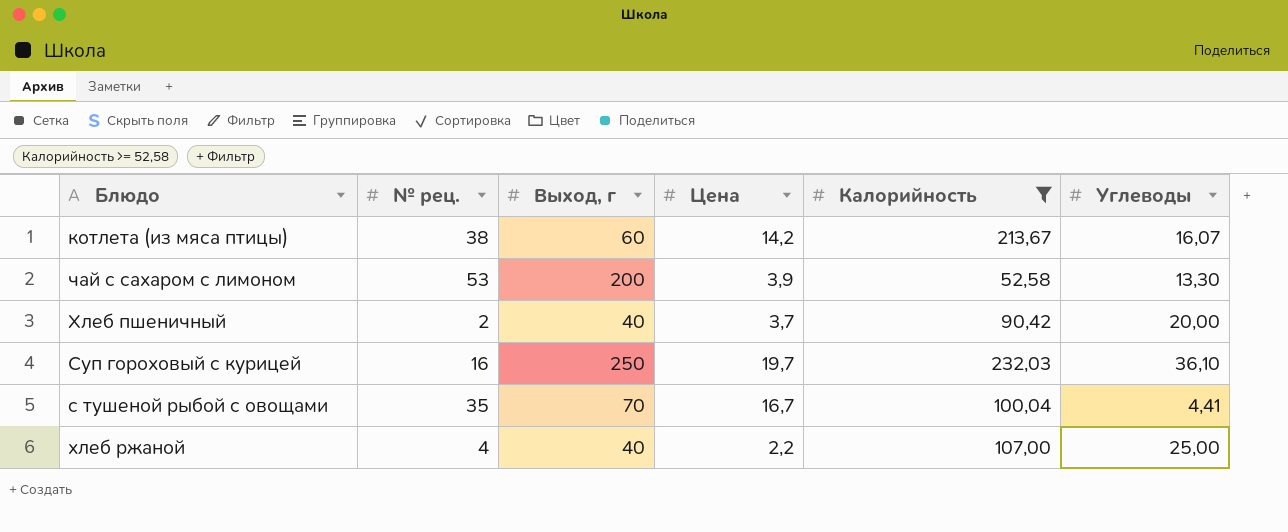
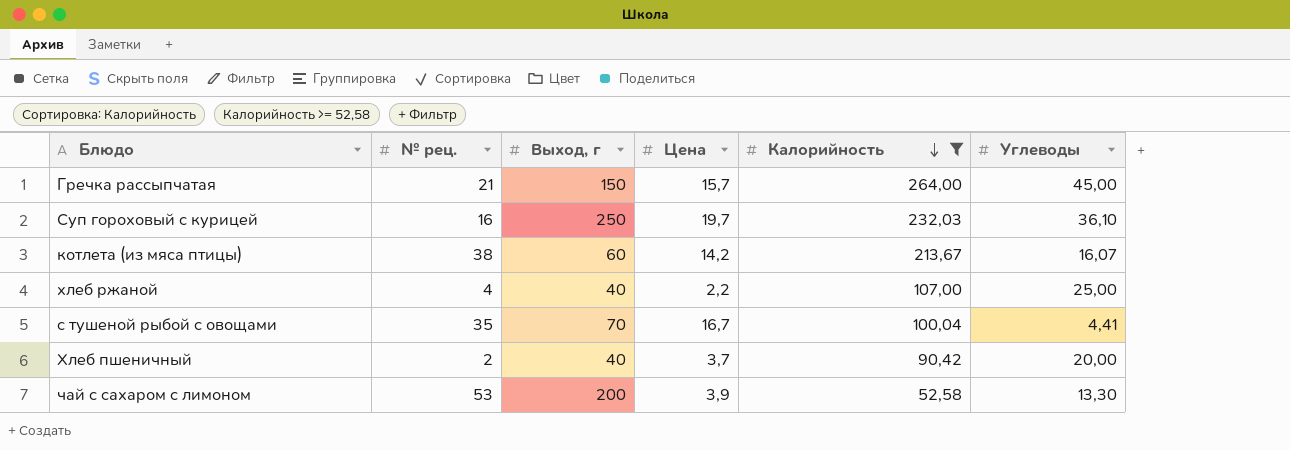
row order: none -> Калорийность descending
row Гречка рассыпчатая: none -> 21 | 150 | 15,7 | 264,00 | 45,00

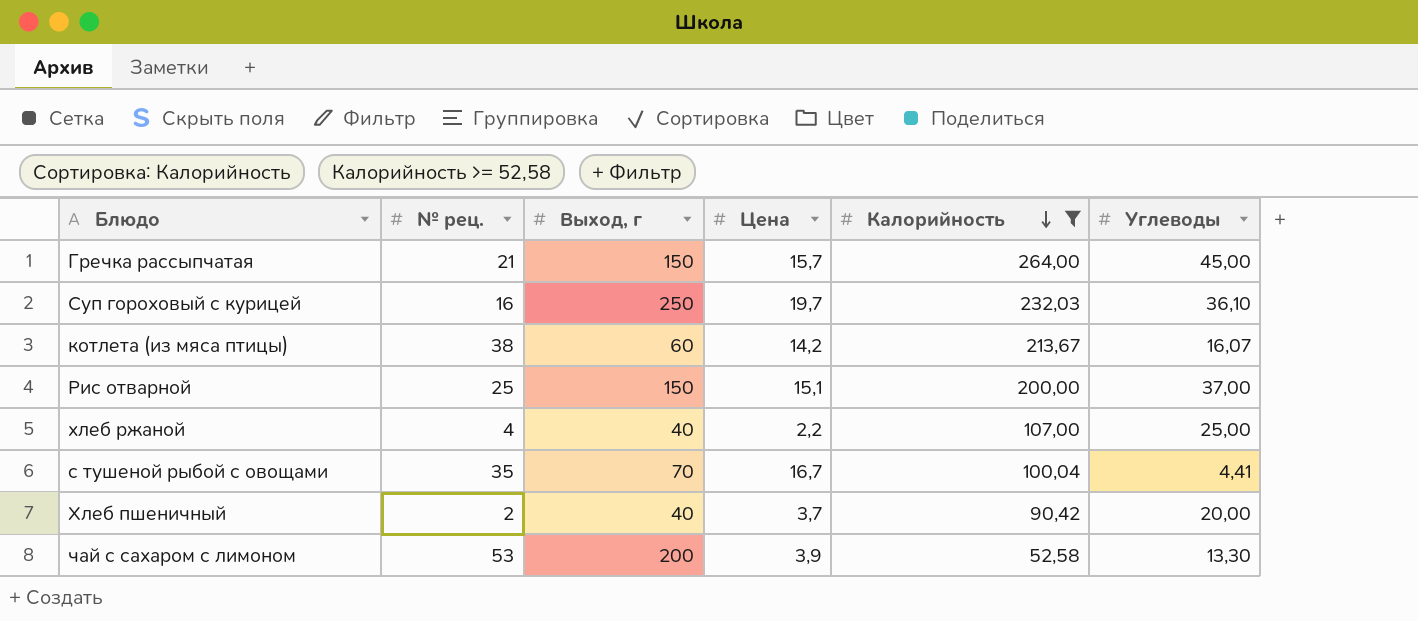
row Рис отварной: none -> 25 | 150 | 15,1 | 200,00 | 37,00

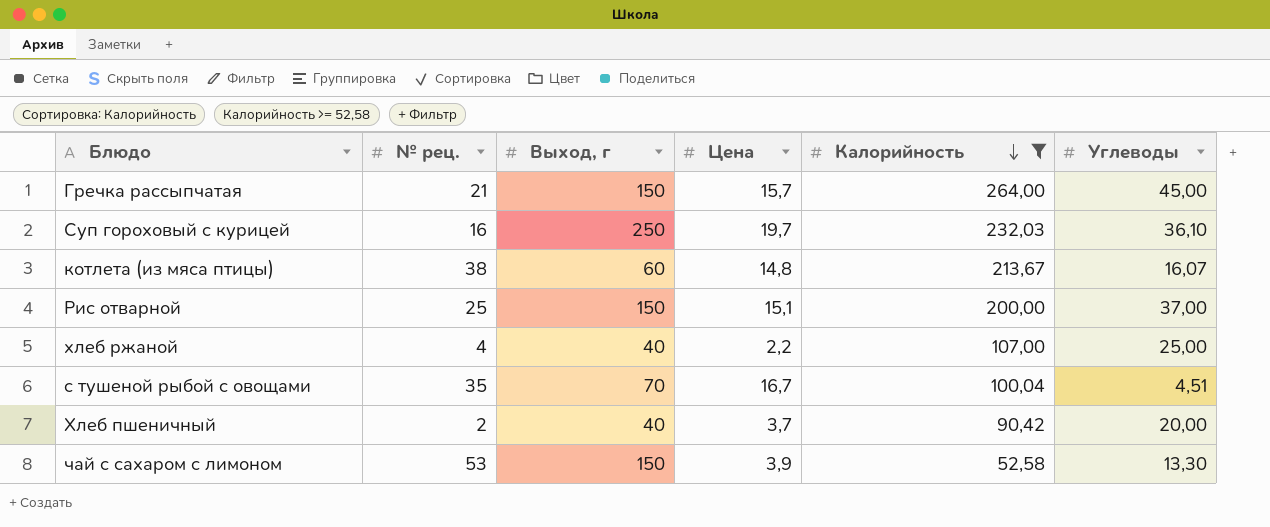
котлета (из мяса птицы) | Цена: 14,2 -> 14,8
с тушеной рыбой с овощами | Углеводы: 4,41 -> 4,51
чай с сахаром с лимоном | Выход, г: 200 -> 150

